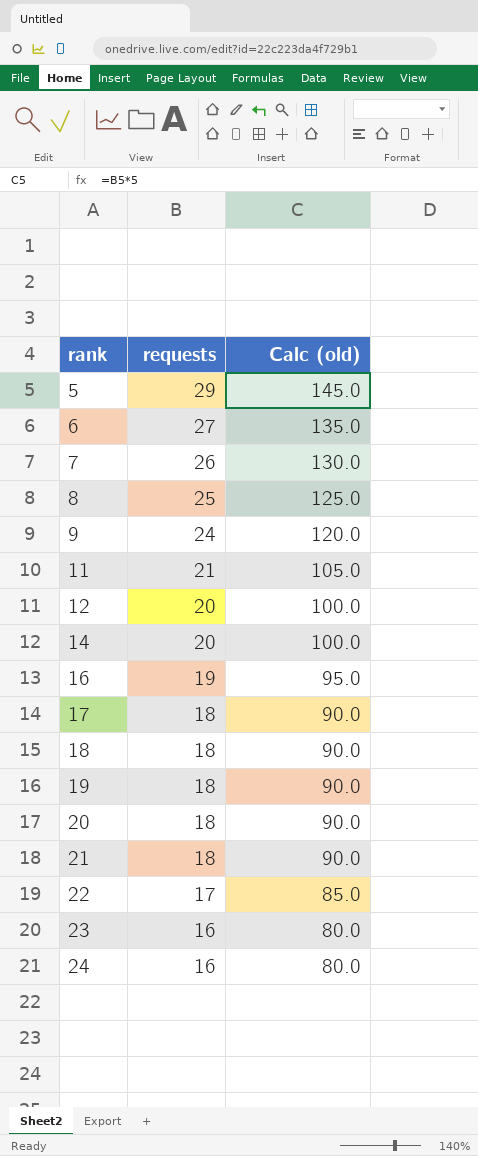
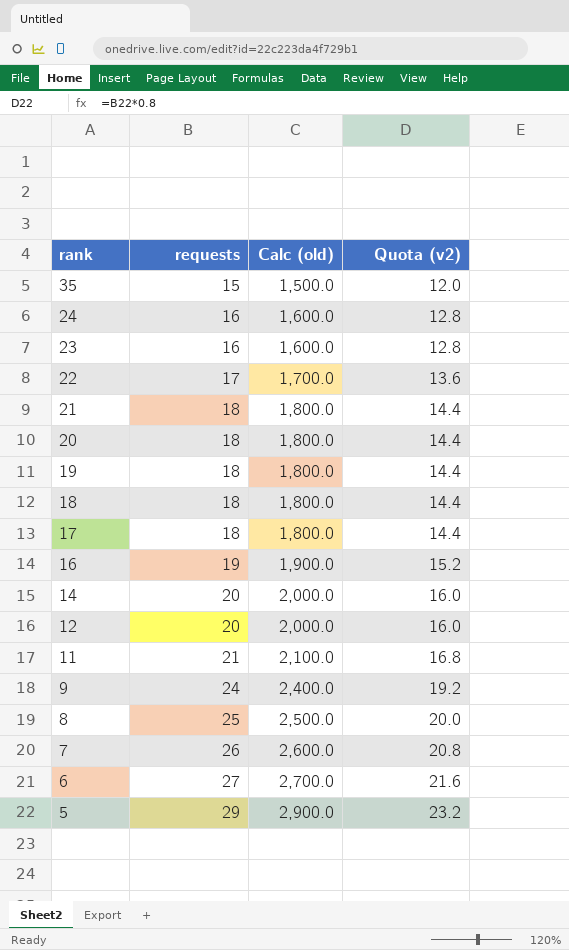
row order: rank ascending -> rank descending
column Calc (old) | formula: [requests] * 5 -> [requests] * 100
column Quota (v2) | formula: none -> [requests] * 0.8
row 35: none -> 15 | 1,500.0 | 12.0

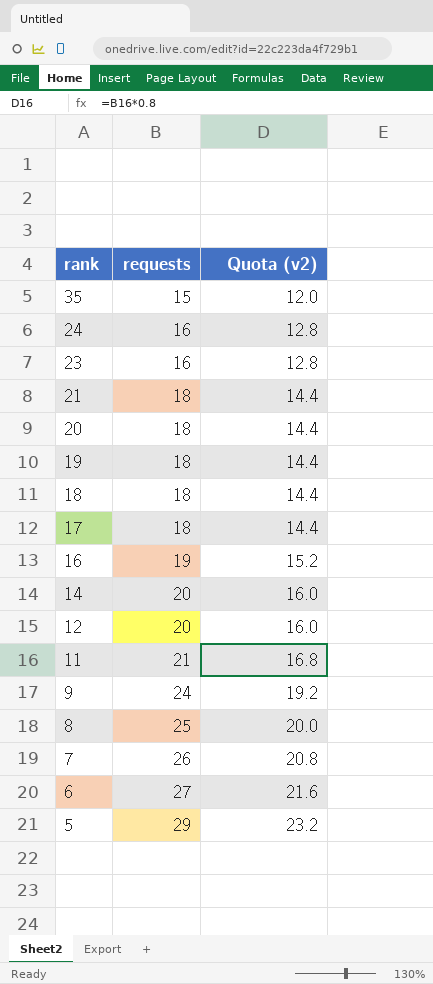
column Calc (old) | formula: [requests] * 100 -> none
row 22: 17 | 1,700.0 | 13.6 -> none

